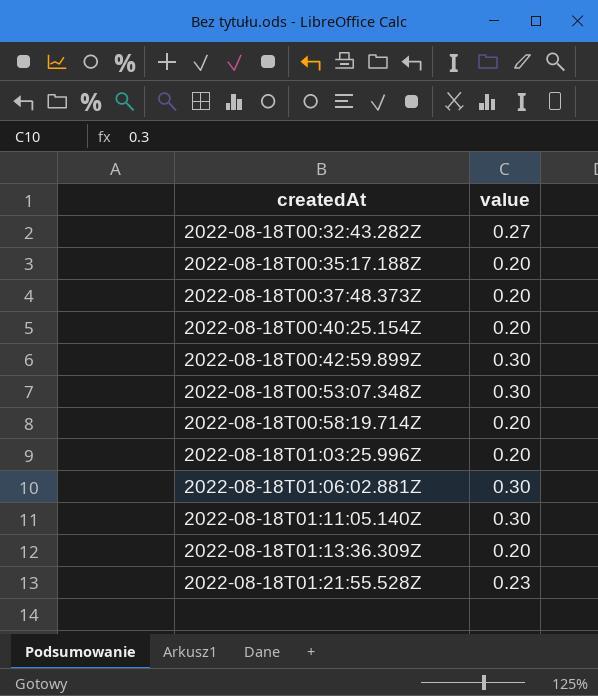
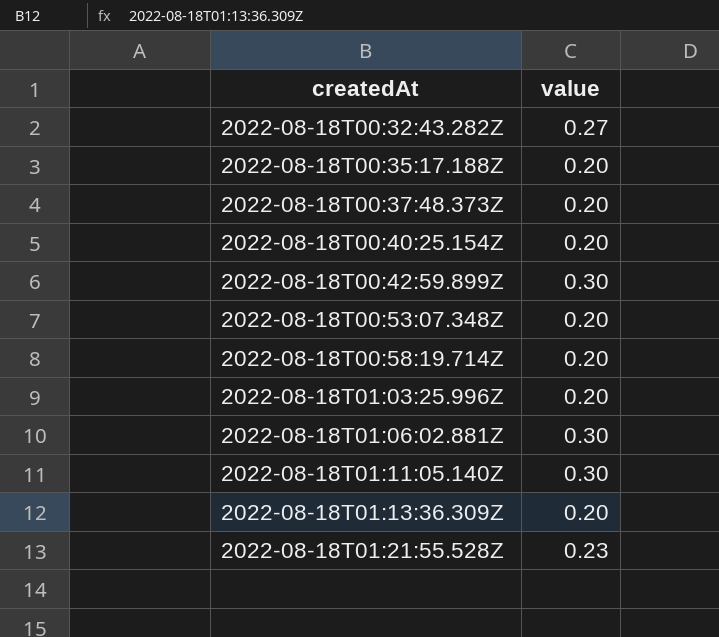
2022-08-18T00:53:07.348Z | value: 0.30 -> 0.20

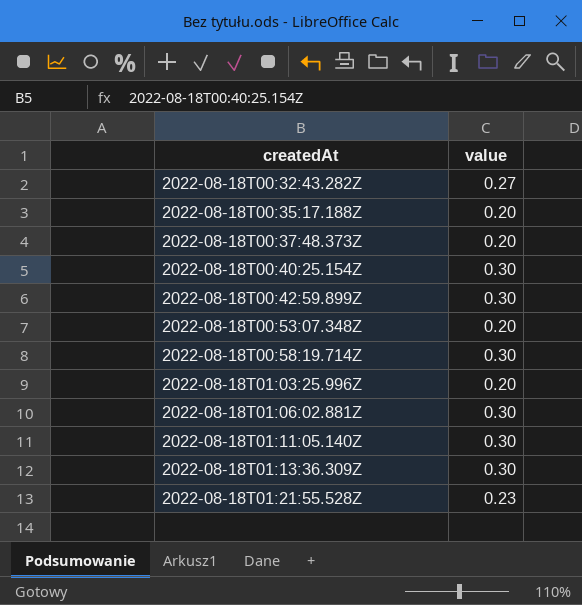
2022-08-18T00:40:25.154Z | value: 0.20 -> 0.30
2022-08-18T00:58:19.714Z | value: 0.20 -> 0.30
2022-08-18T01:13:36.309Z | value: 0.20 -> 0.30

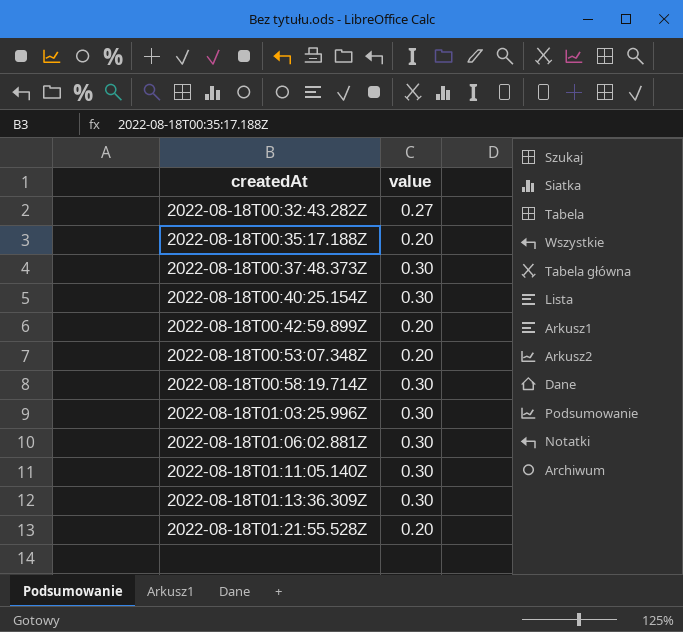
2022-08-18T00:37:48.373Z | value: 0.20 -> 0.30
2022-08-18T00:42:59.899Z | value: 0.30 -> 0.20
2022-08-18T01:03:25.996Z | value: 0.20 -> 0.30
2022-08-18T01:21:55.528Z | value: 0.23 -> 0.20

